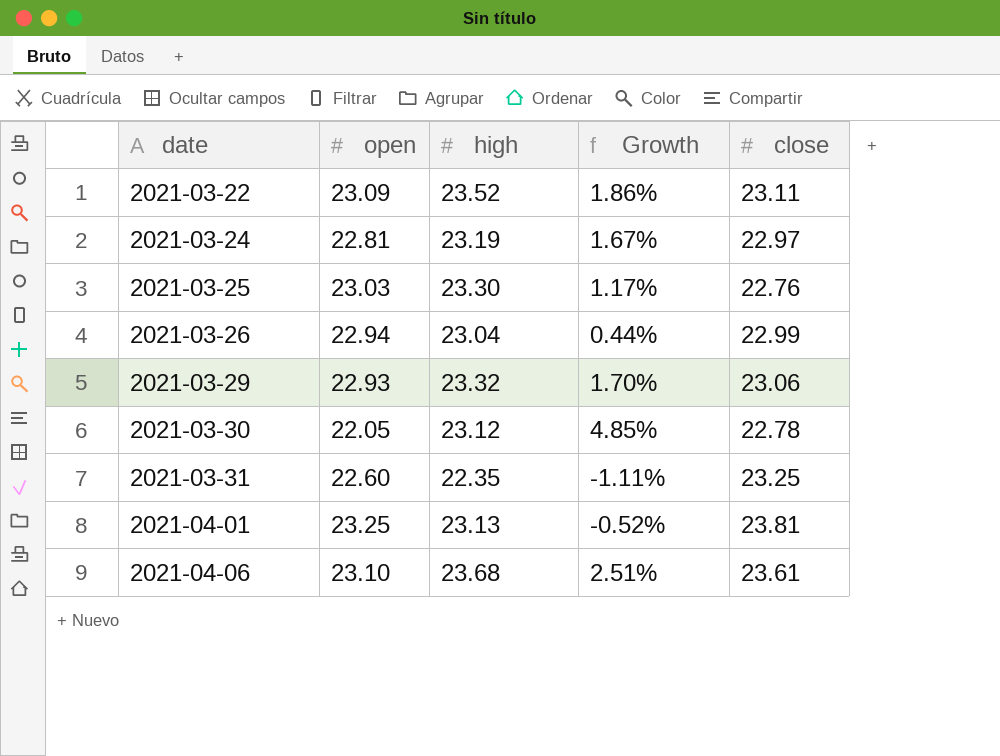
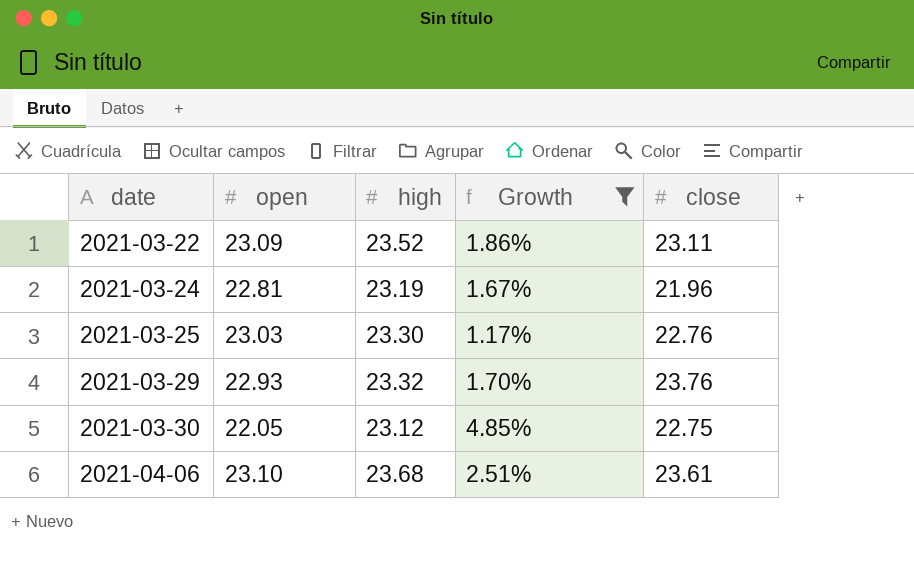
filter: none -> Growth >= 1.17%
2021-03-24 | close: 22.97 -> 21.96
2021-03-29 | close: 23.06 -> 23.76
2021-03-30 | close: 22.78 -> 22.75

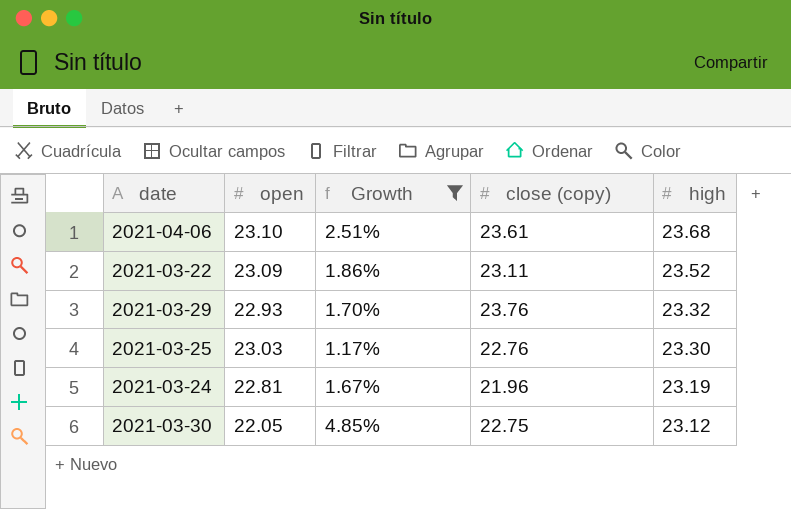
row order: date ascending -> high descending
column name: close -> close (copy)
column high | position: 3 -> 5

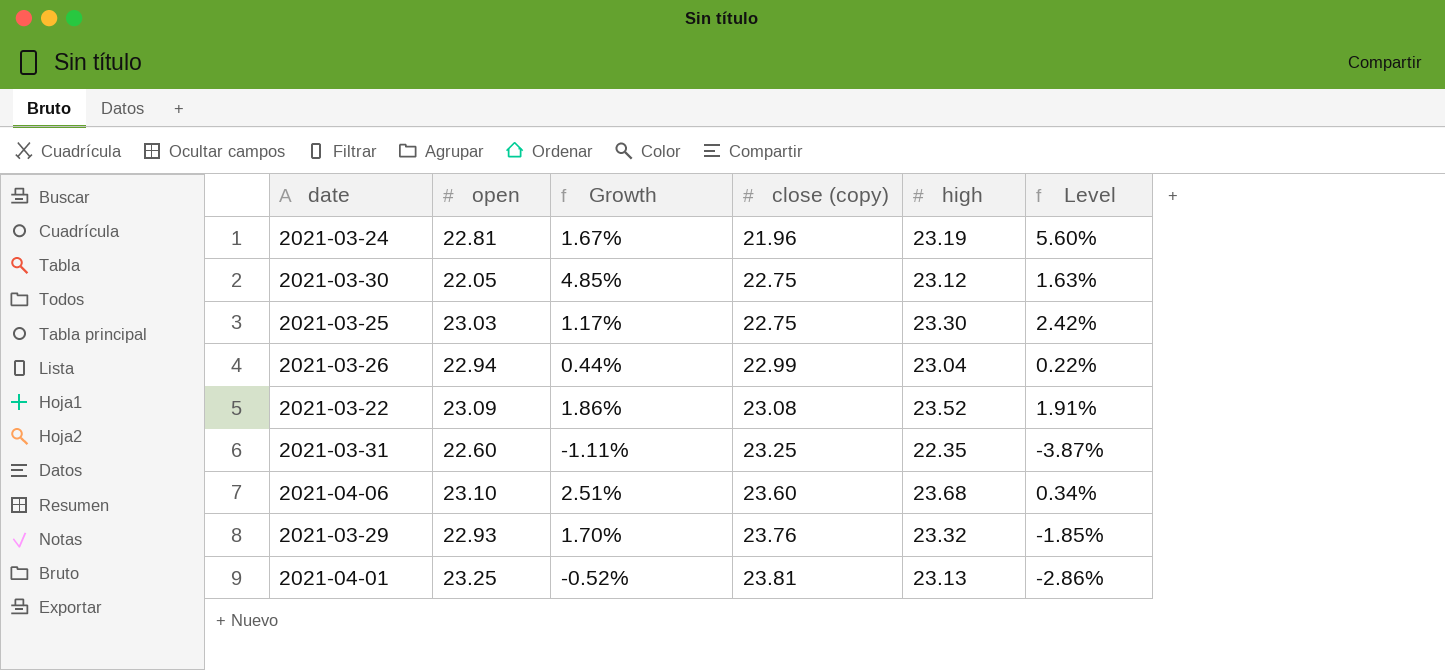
filter: Growth >= 1.17% -> none
row order: high descending -> close (copy) ascending
column Level | formula: none -> ([high] - [close (copy)]) / [close (copy)]
2021-03-25 | close (copy): 22.76 -> 22.75
2021-03-22 | close (copy): 23.11 -> 23.08
2021-04-06 | close (copy): 23.61 -> 23.60

